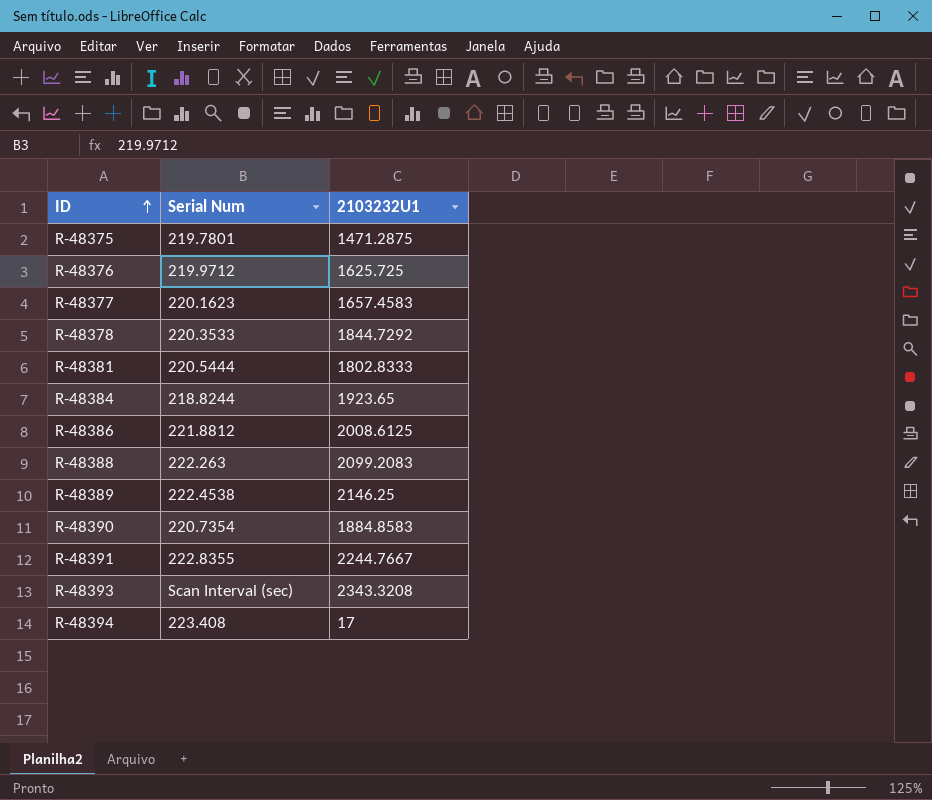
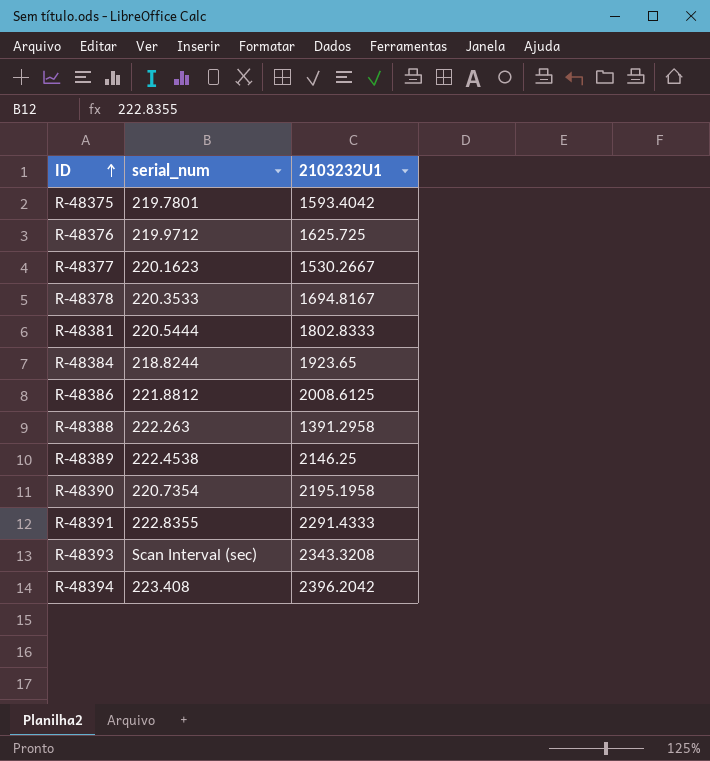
column name: Serial Num -> serial_num
R-48375 | 2103232U1: 1471.2875 -> 1593.4042
R-48377 | 2103232U1: 1657.4583 -> 1530.2667
R-48378 | 2103232U1: 1844.7292 -> 1694.8167
R-48388 | 2103232U1: 2099.2083 -> 1391.2958
R-48390 | 2103232U1: 1884.8583 -> 2195.1958
R-48391 | 2103232U1: 2244.7667 -> 2291.4333
R-48394 | 2103232U1: 17 -> 2396.2042

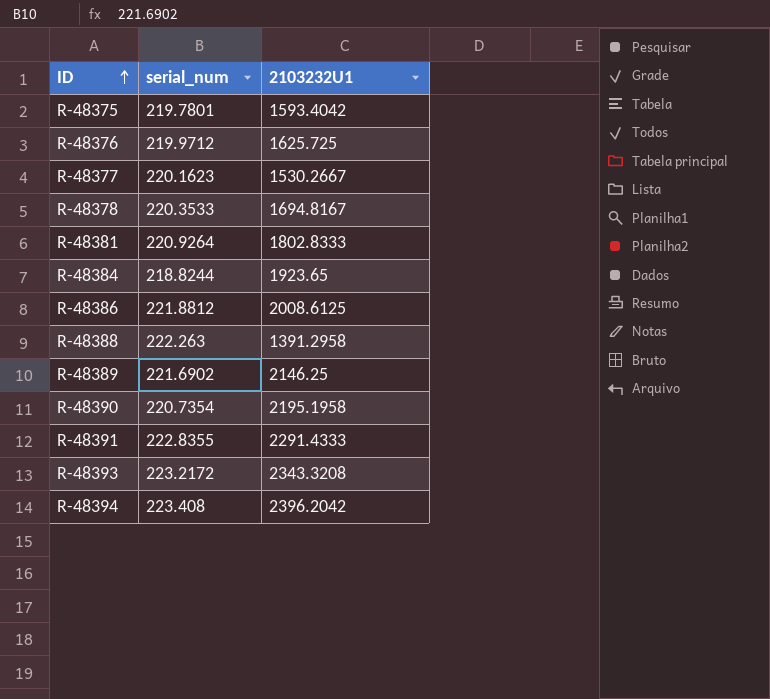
R-48381 | serial_num: 220.5444 -> 220.9264
R-48389 | serial_num: 222.4538 -> 221.6902
R-48393 | serial_num: Scan Interval (sec) -> 223.2172

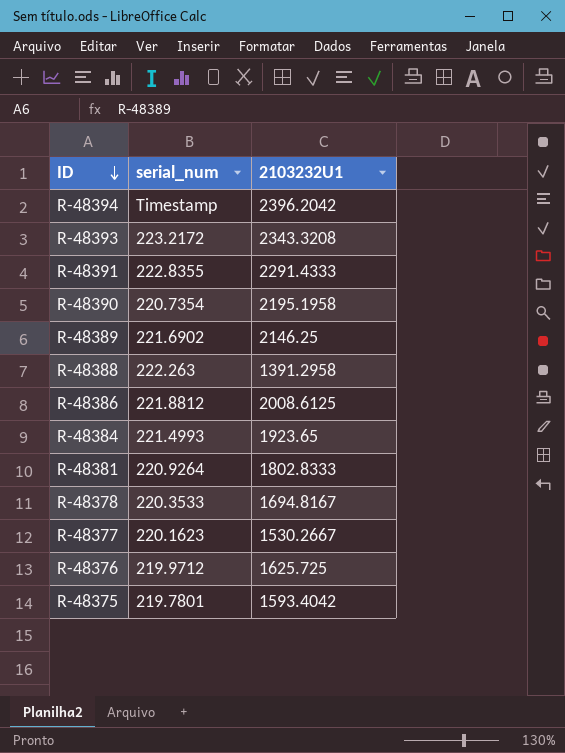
row order: ID ascending -> ID descending
R-48394 | serial_num: 223.408 -> Timestamp
R-48384 | serial_num: 218.8244 -> 221.4993

